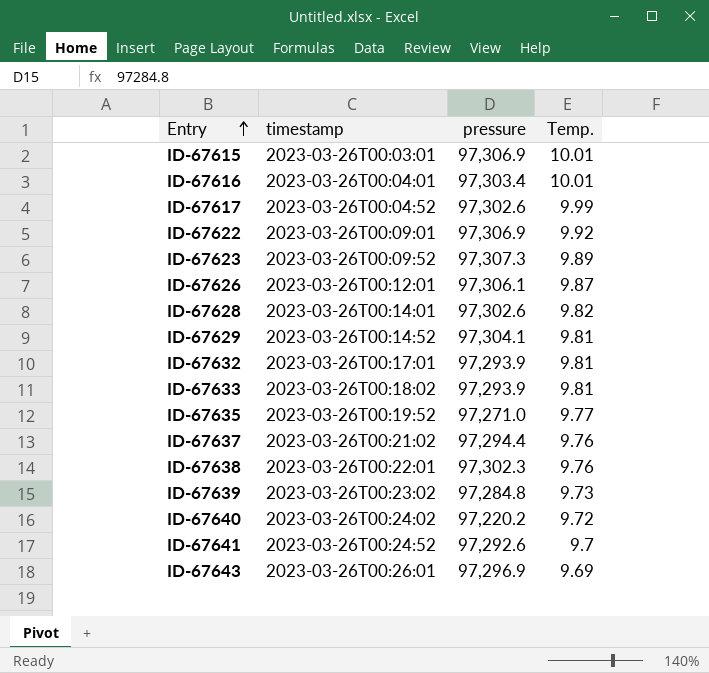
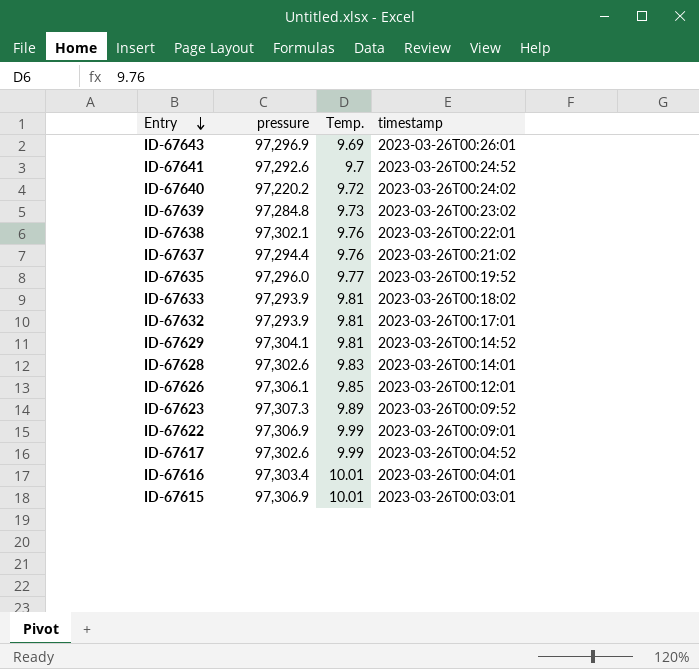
row order: Entry ascending -> Entry descending
column timestamp | position: 2 -> 4
ID-67638 | pressure: 97,302.3 -> 97,302.1
ID-67635 | pressure: 97,271.0 -> 97,296.0
ID-67628 | Temp.: 9.82 -> 9.83
ID-67626 | Temp.: 9.87 -> 9.85
ID-67622 | Temp.: 9.92 -> 9.99

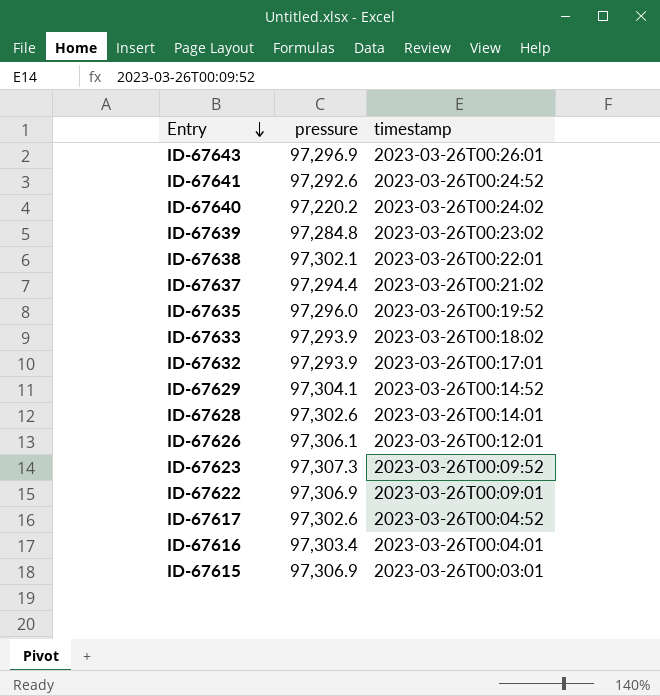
column Temp. | position: 3 -> none

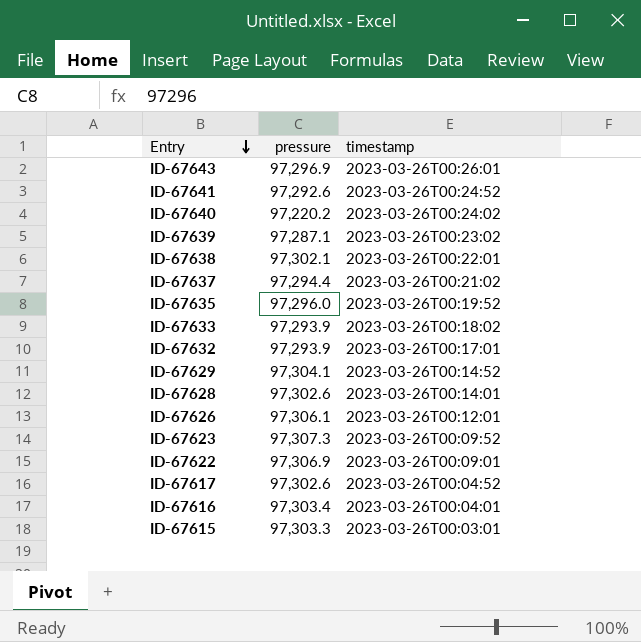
ID-67639 | pressure: 97,284.8 -> 97,287.1
ID-67615 | pressure: 97,306.9 -> 97,303.3

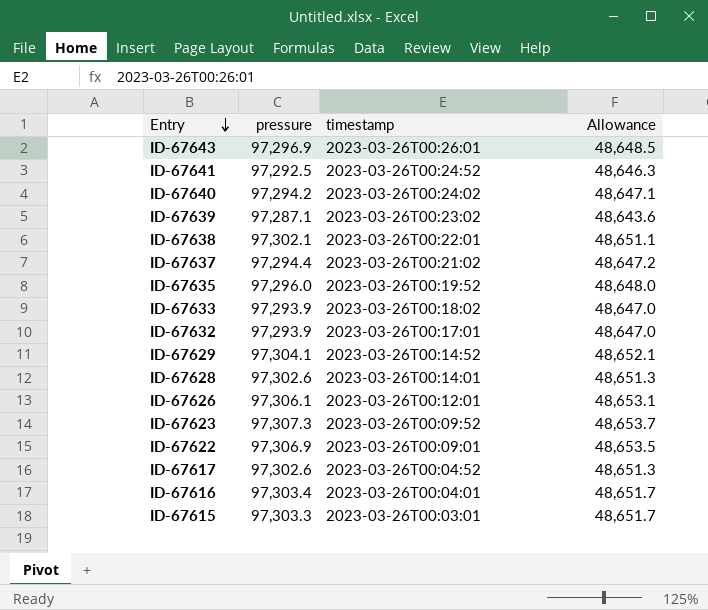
column Allowance | formula: none -> [pressure] * 0.5
ID-67641 | pressure: 97,292.6 -> 97,292.5
ID-67640 | pressure: 97,220.2 -> 97,294.2

